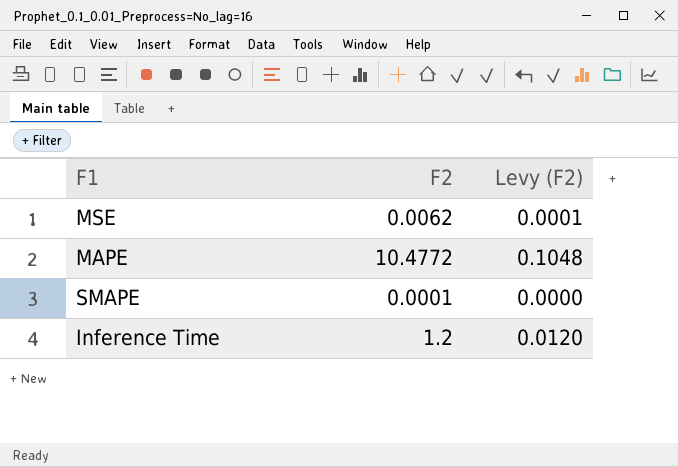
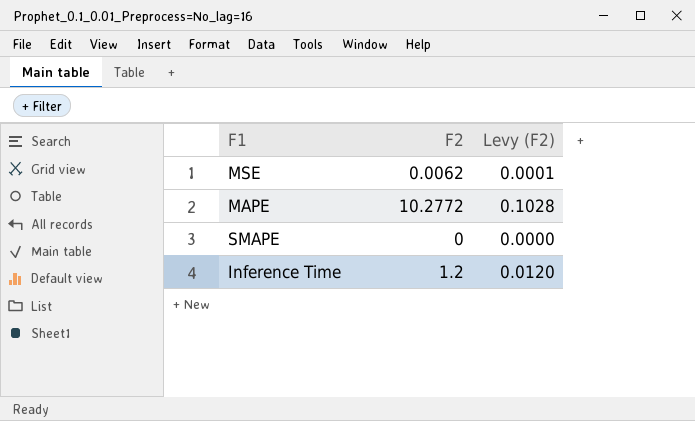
MAPE | F2: 10.4772 -> 10.2772
MAPE | Levy (F2): 0.1048 -> 0.1028
SMAPE | F2: 0.0001 -> 0

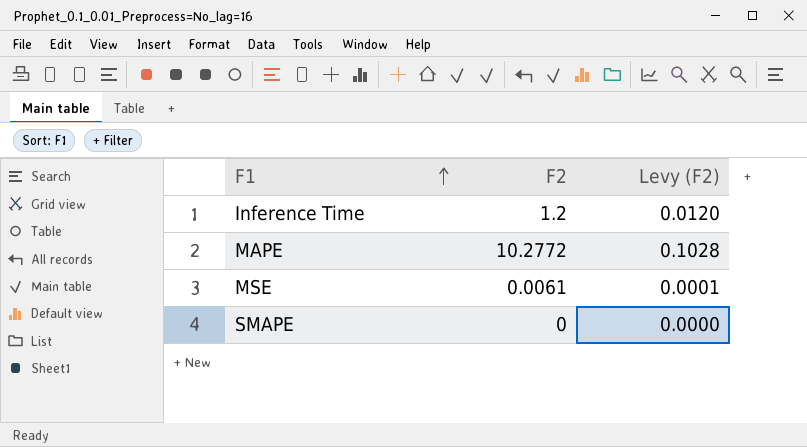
row order: none -> F1 ascending
MSE | F2: 0.0062 -> 0.0061

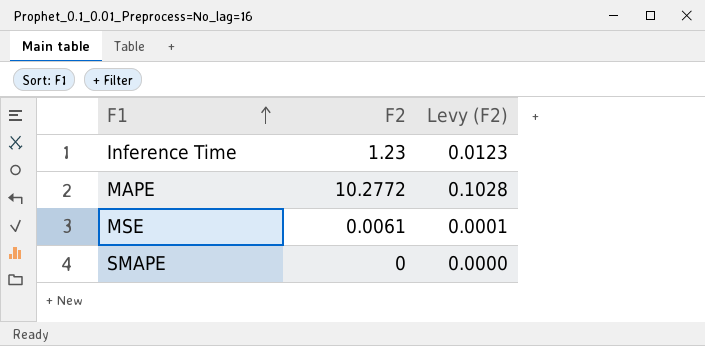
Inference Time | F2: 1.2 -> 1.23
Inference Time | Levy (F2): 0.0120 -> 0.0123

